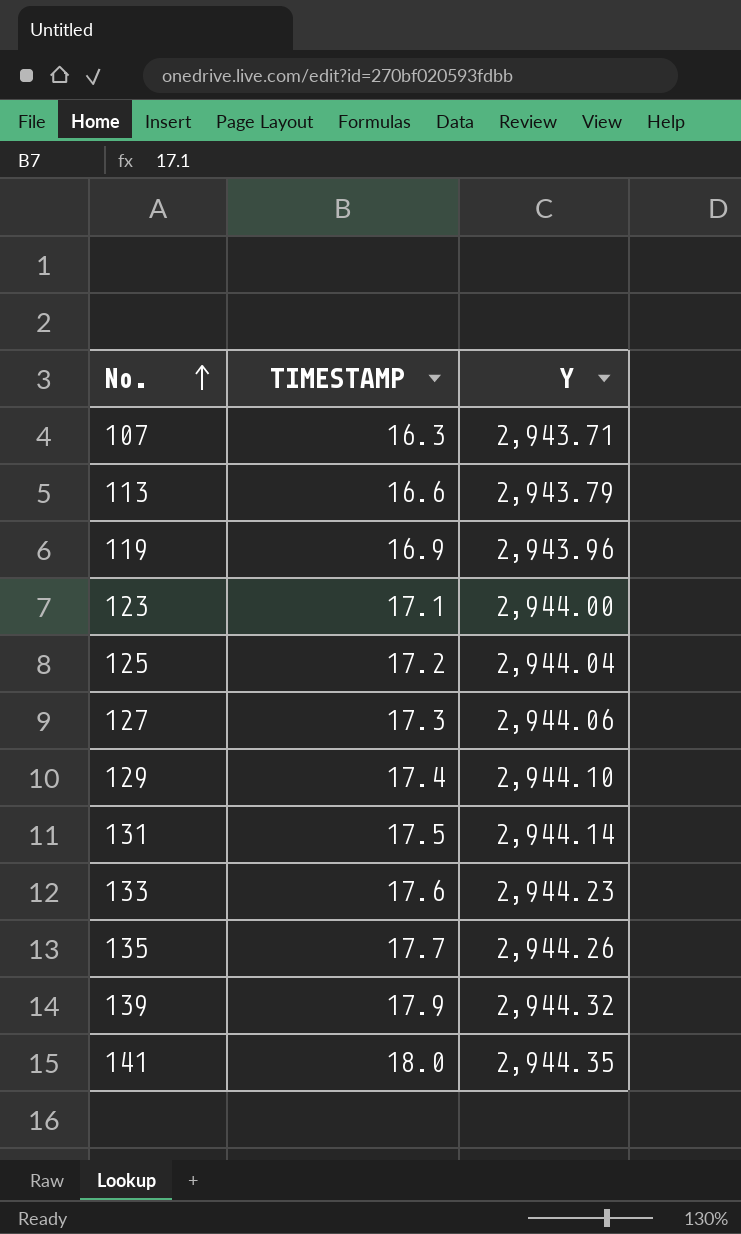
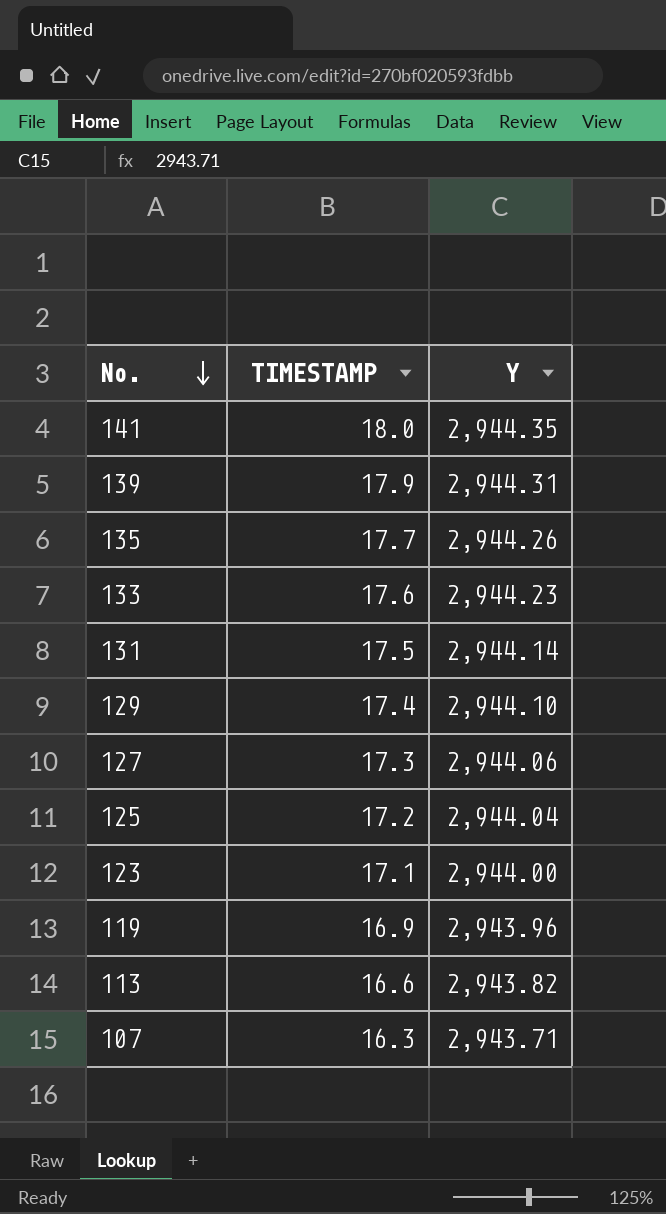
row order: No. ascending -> No. descending
139 | Y: 2,944.32 -> 2,944.31
113 | Y: 2,943.79 -> 2,943.82

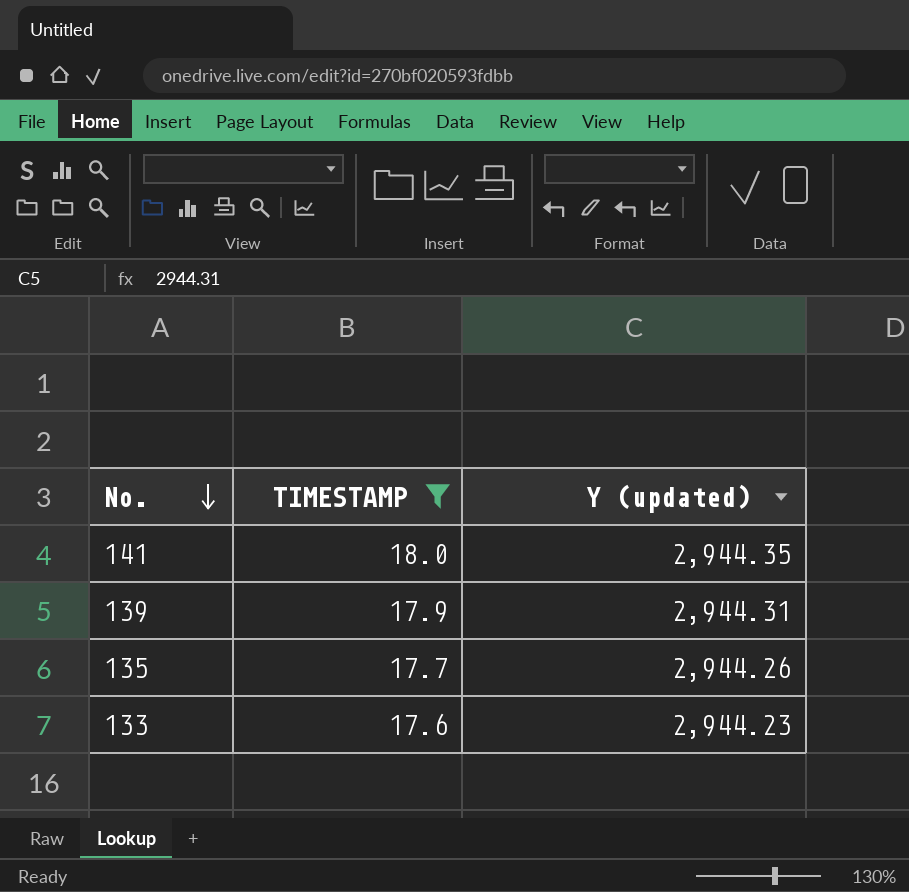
filter: none -> TIMESTAMP >= 17.6
column name: Y -> Y (updated)

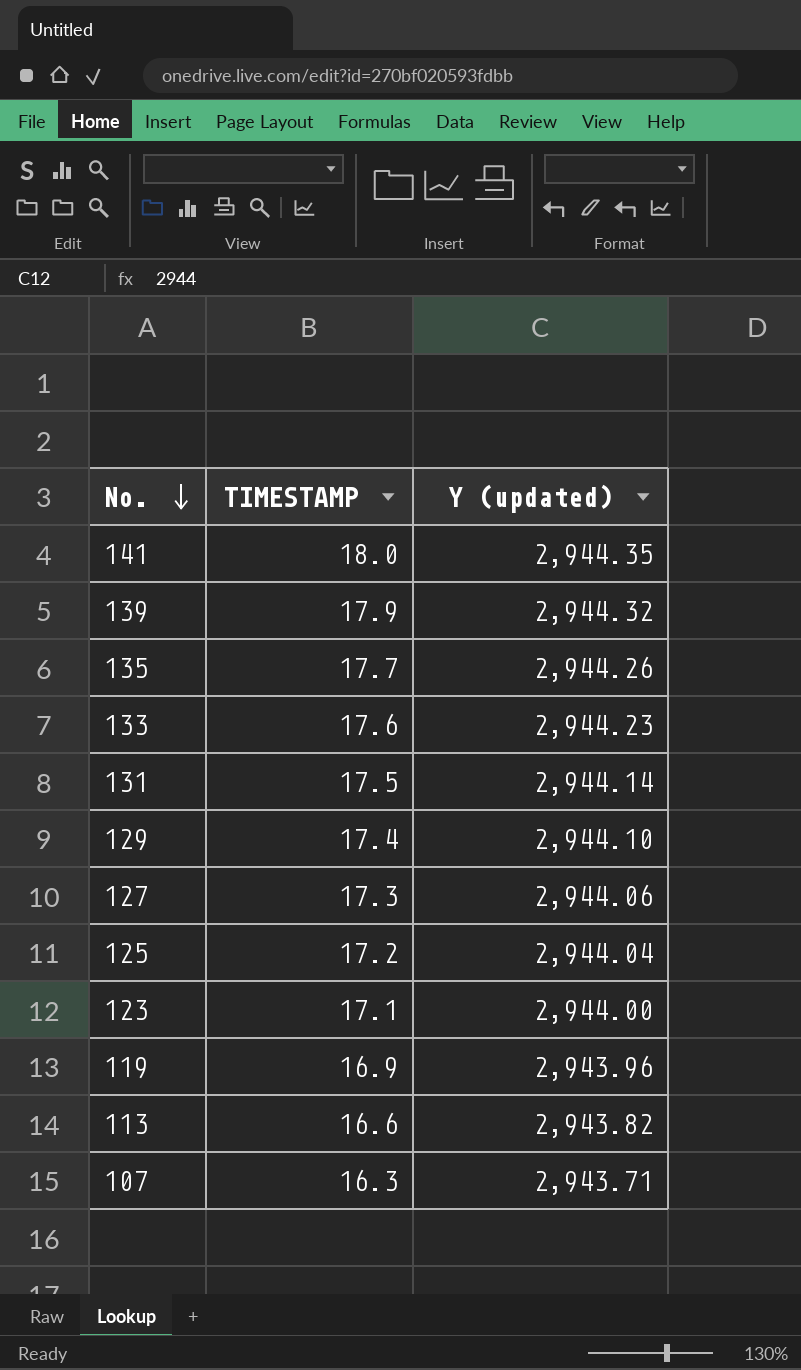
filter: TIMESTAMP >= 17.6 -> none
139 | Y (updated): 2,944.31 -> 2,944.32

